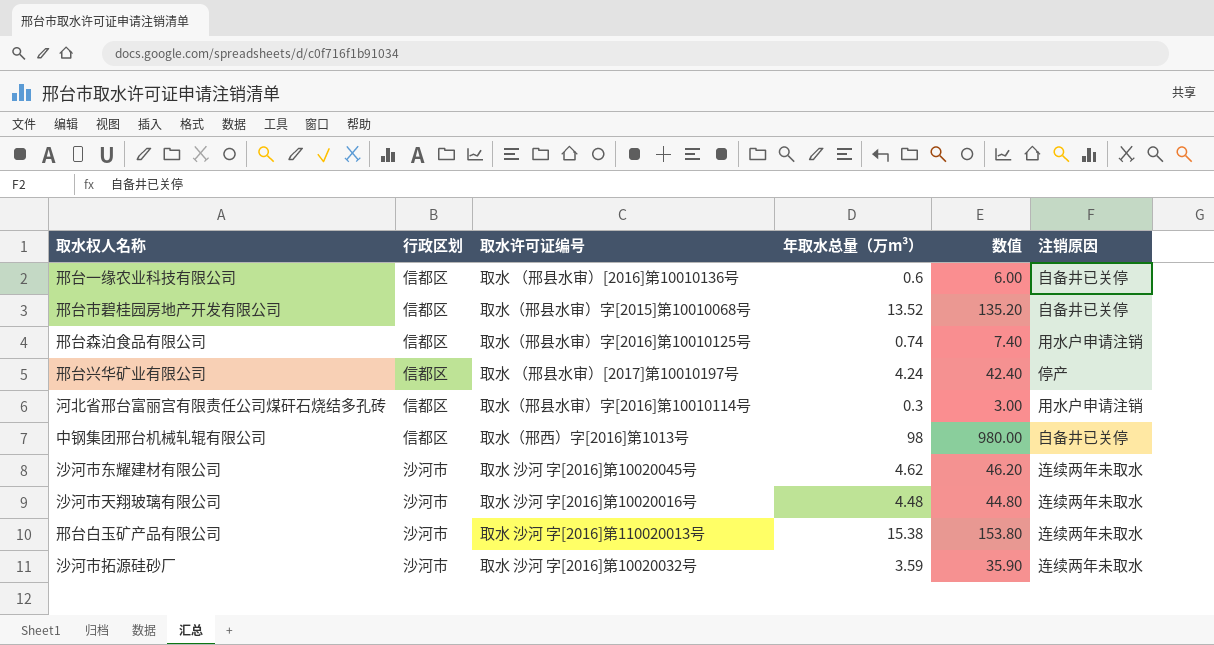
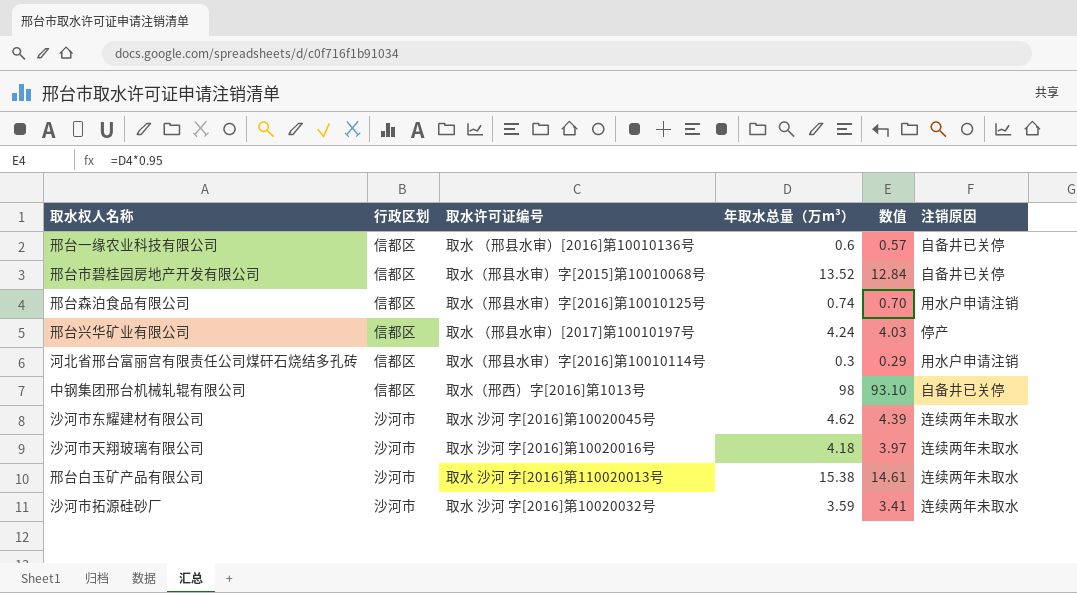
column 数值 | formula: [年取水总量（万m³）] * 10 -> [年取水总量（万m³）] * 0.95
沙河市天翔玻璃有限公司 | 年取水总量（万m³）: 4.48 -> 4.18

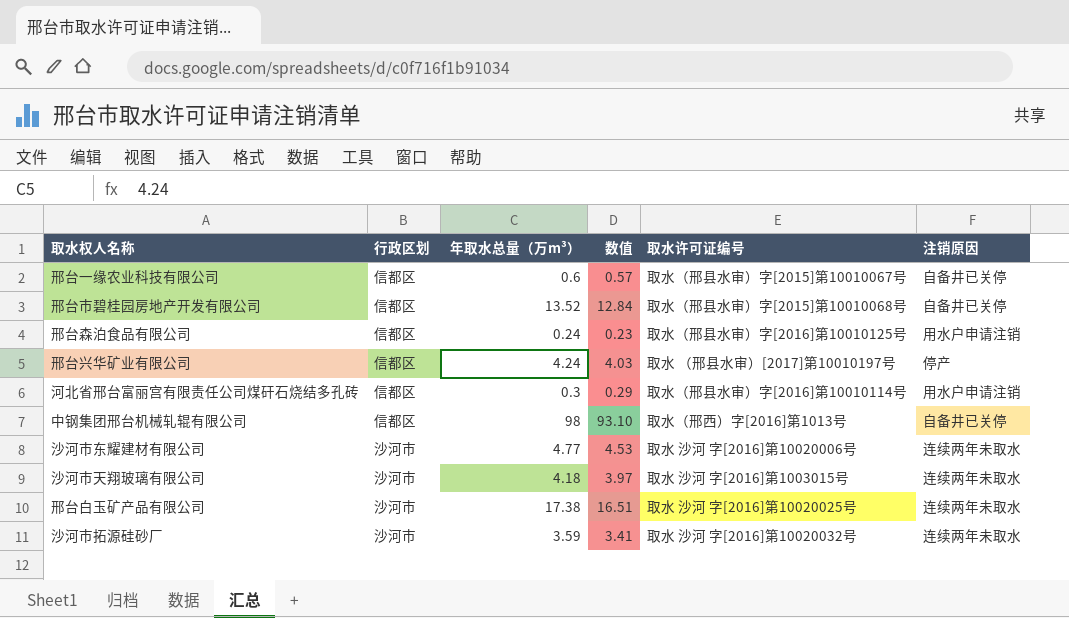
column 取水许可证编号 | position: 3 -> 5
邢台一缘农业科技有限公司 | 取水许可证编号: 取水 （邢县水审）[2016]第10010136号 -> 取水（邢县水审）字[2015]第10010067号
邢台森泊食品有限公司 | 年取水总量（万m³）: 0.74 -> 0.24
邢台森泊食品有限公司 | 数值: 0.70 -> 0.23
沙河市东耀建材有限公司 | 年取水总量（万m³）: 4.62 -> 4.77
沙河市东耀建材有限公司 | 数值: 4.39 -> 4.53
沙河市东耀建材有限公司 | 取水许可证编号: 取水 沙河 字[2016]第10020045号 -> 取水 沙河 字[2016]第10020006号
沙河市天翔玻璃有限公司 | 取水许可证编号: 取水 沙河 字[2016]第10020016号 -> 取水 沙河 字[2016]第1003015号
邢台白玉矿产品有限公司 | 年取水总量（万m³）: 15.38 -> 17.38
邢台白玉矿产品有限公司 | 数值: 14.61 -> 16.51
邢台白玉矿产品有限公司 | 取水许可证编号: 取水 沙河 字[2016]第110020013号 -> 取水 沙河 字[2016]第10020025号

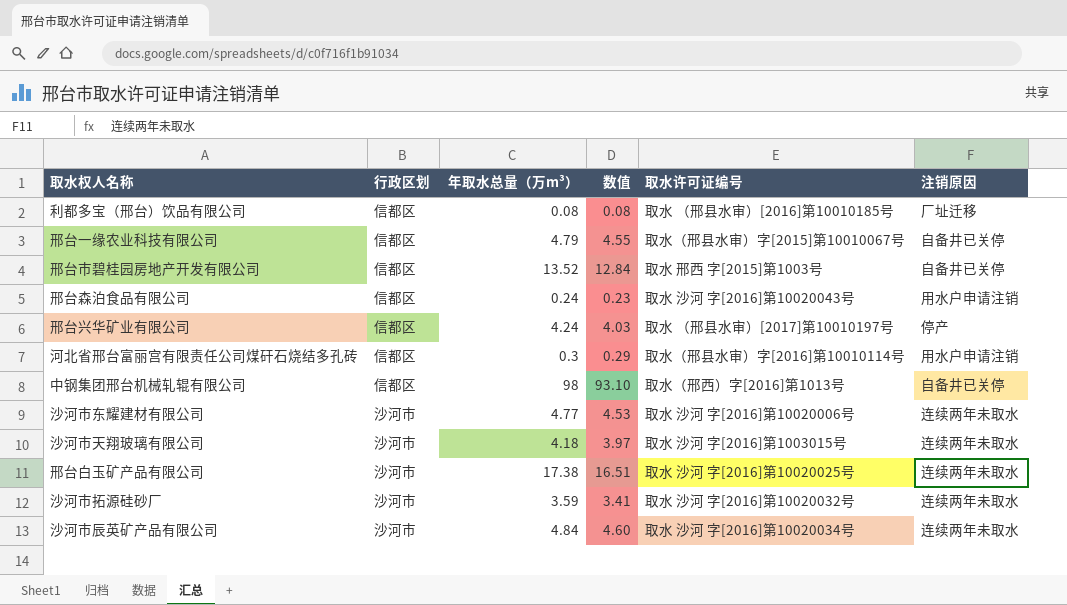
row 利都多宝（邢台）饮品有限公司: none -> 信都区 | 0.08 | 0.08 | 取水 （邢县水审）[2016]第10010185号 | 厂址迁移
邢台一缘农业科技有限公司 | 年取水总量（万m³）: 0.6 -> 4.79
邢台一缘农业科技有限公司 | 数值: 0.57 -> 4.55
邢台市碧桂园房地产开发有限公司 | 取水许可证编号: 取水（邢县水审）字[2015]第10010068号 -> 取水 邢西 字[2015]第1003号
邢台森泊食品有限公司 | 取水许可证编号: 取水（邢县水审）字[2016]第10010125号 -> 取水 沙河 字[2016]第10020043号
row 沙河市辰英矿产品有限公司: none -> 沙河市 | 4.84 | 4.60 | 取水 沙河 字[2016]第10020034号 | 连续两年未取水

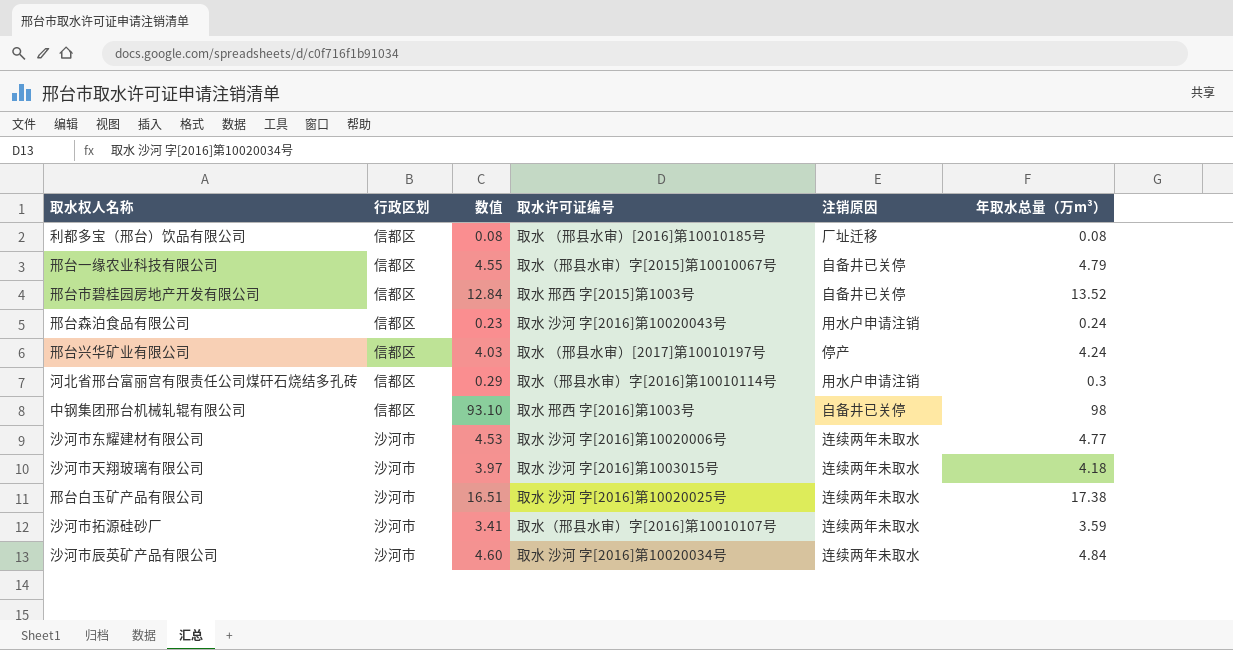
column 年取水总量（万m³） | position: 3 -> 6
中钢集团邢台机械轧辊有限公司 | 取水许可证编号: 取水（邢西）字[2016]第1013号 -> 取水 邢西 字[2016]第1003号
沙河市拓源硅砂厂 | 取水许可证编号: 取水 沙河 字[2016]第10020032号 -> 取水（邢县水审）字[2016]第10010107号

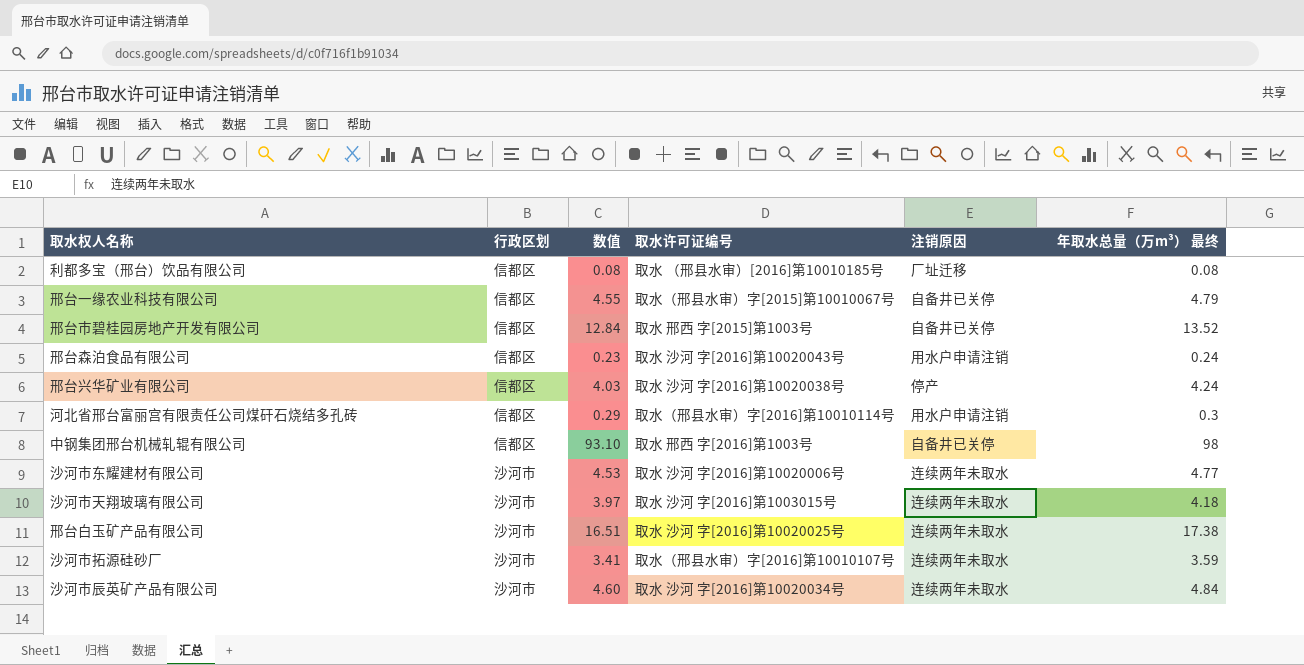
column name: 年取水总量（万m³） -> 年取水总量（万m³） 最终
邢台兴华矿业有限公司 | 取水许可证编号: 取水 （邢县水审）[2017]第10010197号 -> 取水 沙河 字[2016]第10020038号

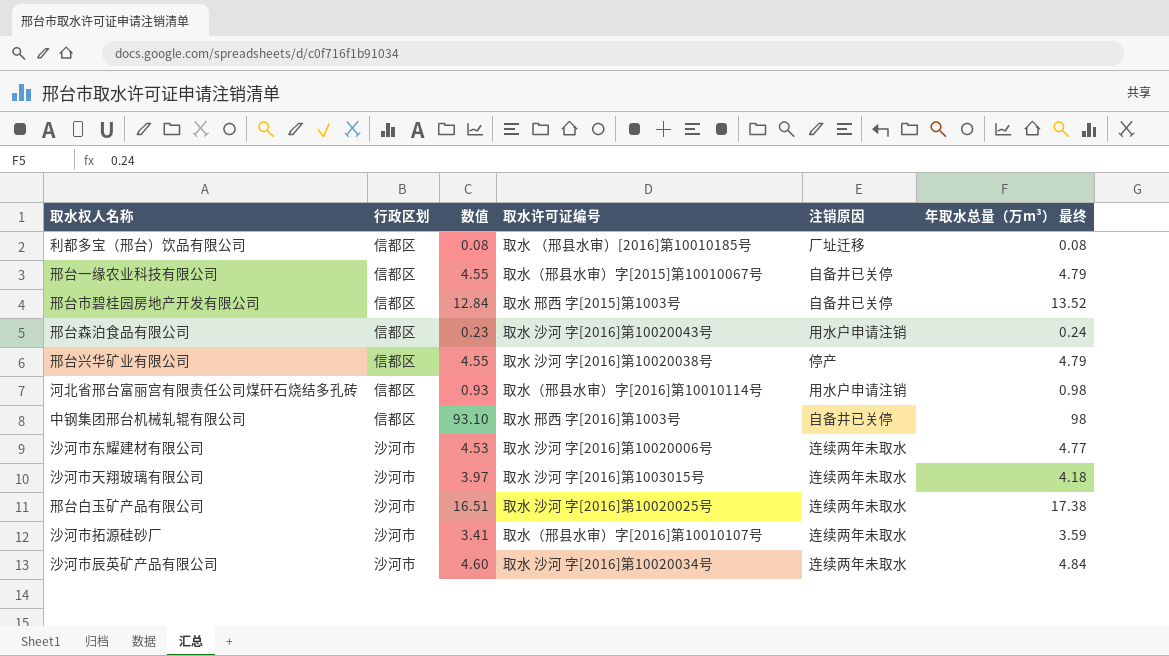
邢台兴华矿业有限公司 | 数值: 4.03 -> 4.55
邢台兴华矿业有限公司 | 年取水总量（万m³） 最终: 4.24 -> 4.79
河北省邢台富丽宫有限责任公司煤矸石烧结多孔砖 | 数值: 0.29 -> 0.93
河北省邢台富丽宫有限责任公司煤矸石烧结多孔砖 | 年取水总量（万m³） 最终: 0.3 -> 0.98

